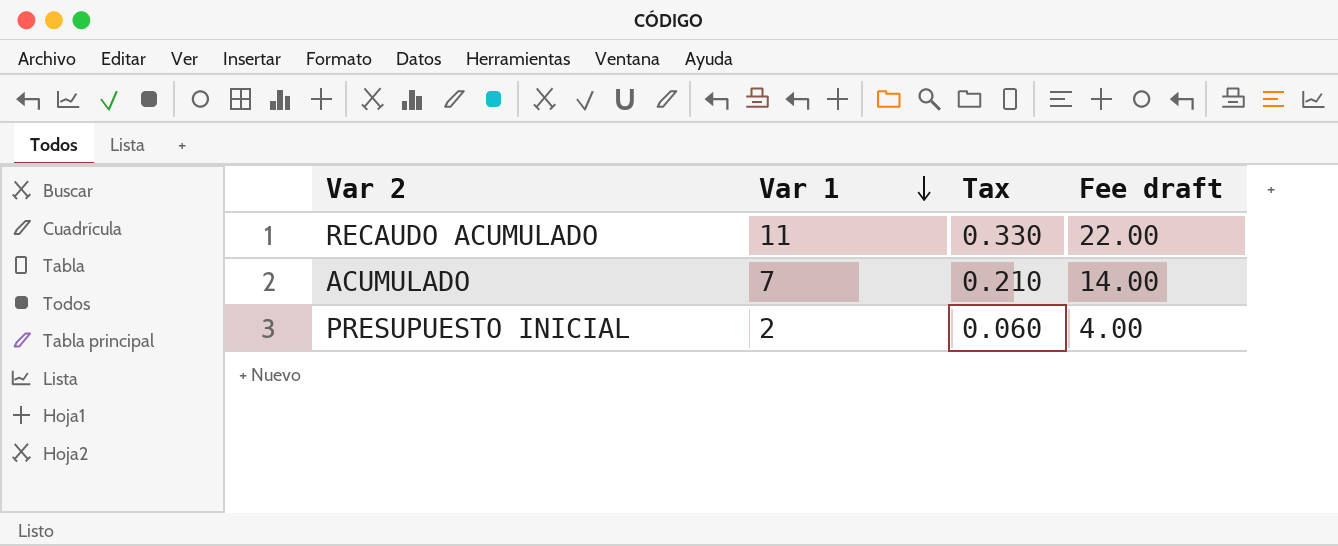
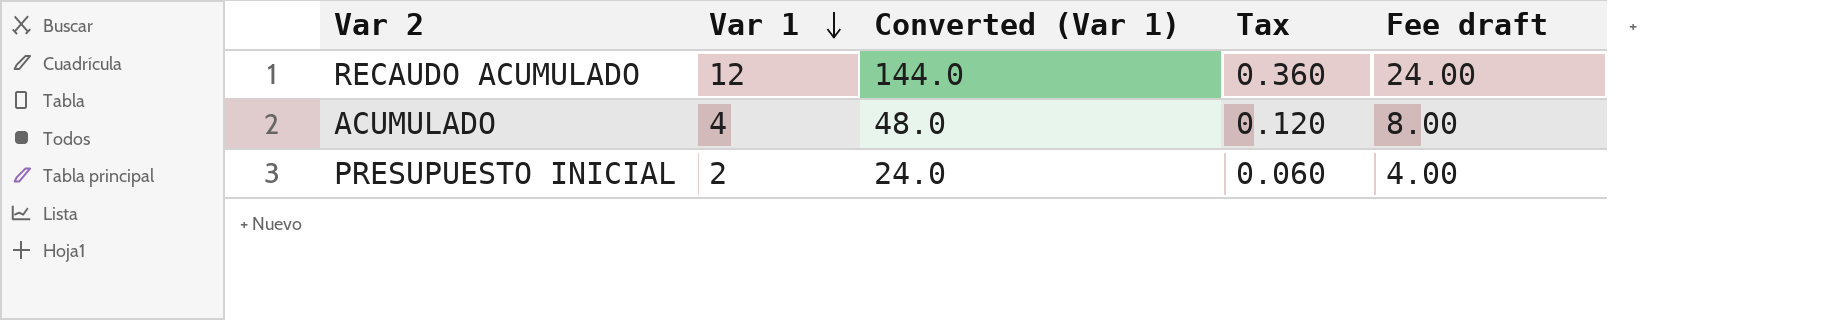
column Converted (Var 1) | formula: none -> [Var 1] * 12
RECAUDO ACUMULADO | Var 1: 11 -> 12
RECAUDO ACUMULADO | Tax: 0.330 -> 0.360
RECAUDO ACUMULADO | Fee draft: 22.00 -> 24.00
ACUMULADO | Var 1: 7 -> 4
ACUMULADO | Tax: 0.210 -> 0.120
ACUMULADO | Fee draft: 14.00 -> 8.00

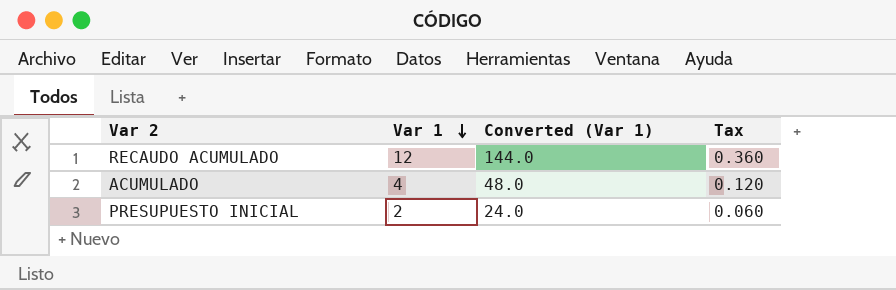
column Fee draft | formula: [Var 1] * 2 -> none

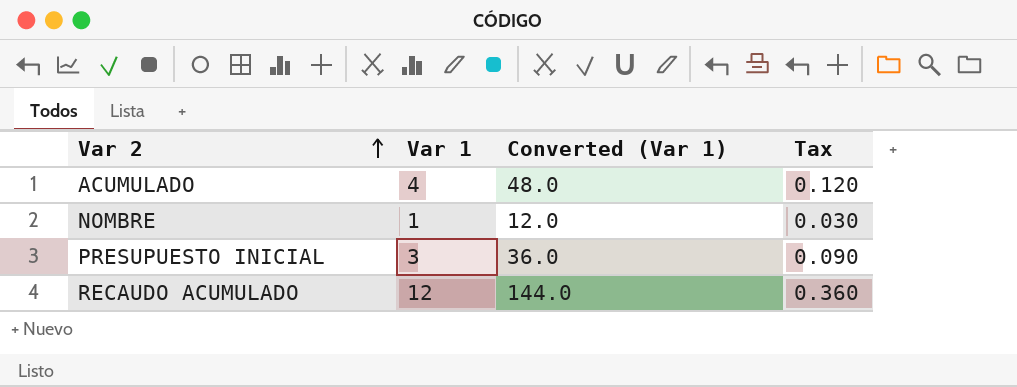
row order: Var 1 descending -> Var 2 ascending
row NOMBRE: none -> 1 | 12.0 | 0.030
PRESUPUESTO INICIAL | Var 1: 2 -> 3
PRESUPUESTO INICIAL | Converted (Var 1): 24.0 -> 36.0
PRESUPUESTO INICIAL | Tax: 0.060 -> 0.090

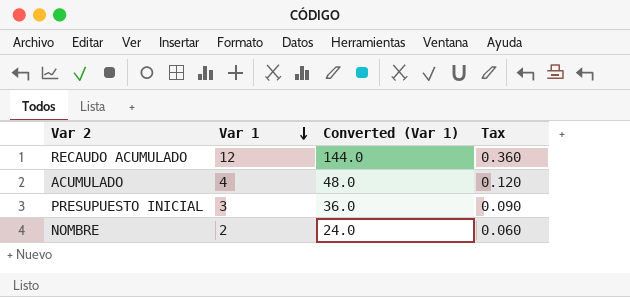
row order: Var 2 ascending -> Var 1 descending
NOMBRE | Var 1: 1 -> 2
NOMBRE | Converted (Var 1): 12.0 -> 24.0
NOMBRE | Tax: 0.030 -> 0.060

